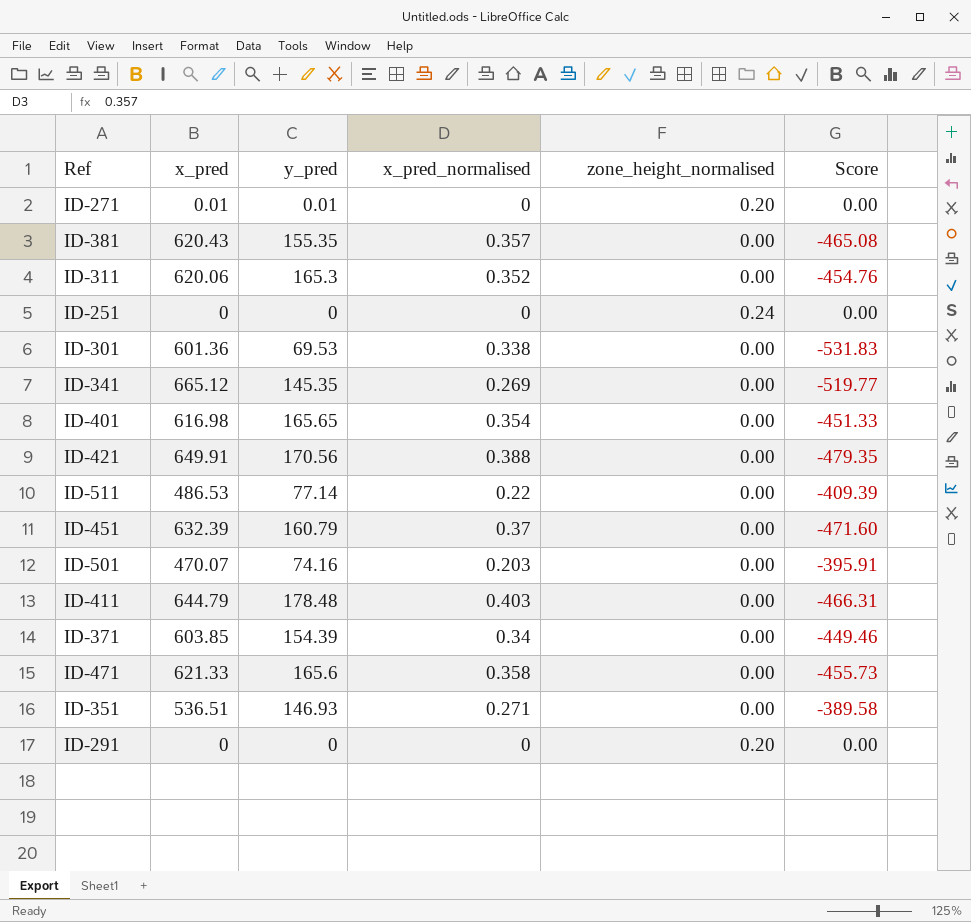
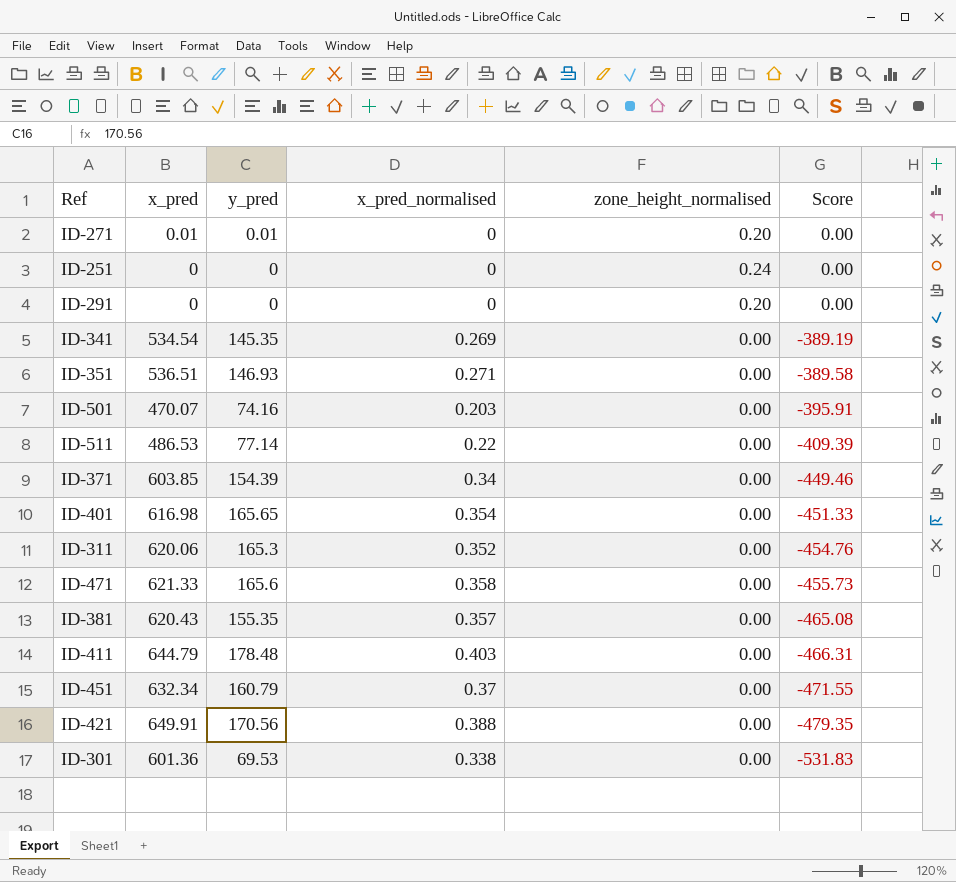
row order: none -> Score descending
ID-341 | x_pred: 665.12 -> 534.54
ID-341 | Score: -519.77 -> -389.19
ID-451 | x_pred: 632.39 -> 632.34
ID-451 | Score: -471.60 -> -471.55

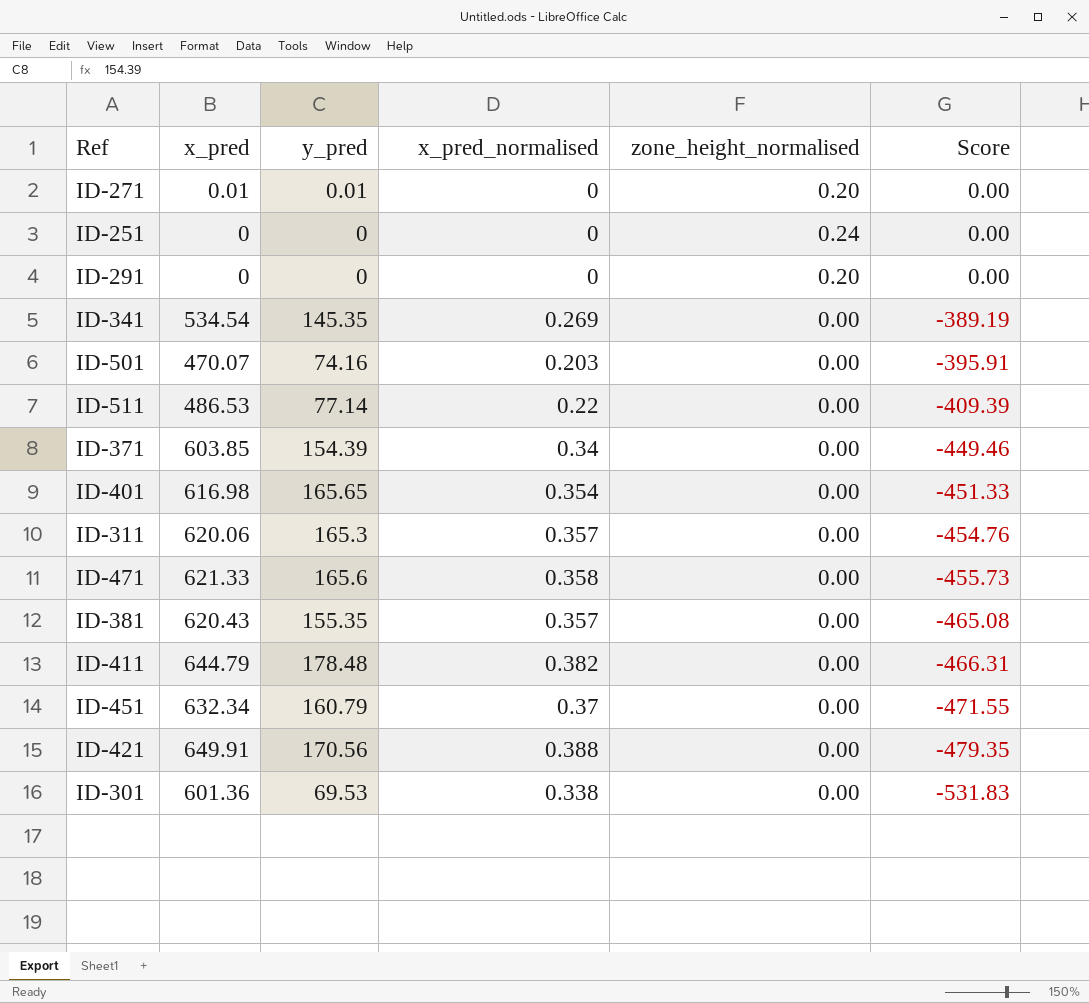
row ID-351: 536.51 | 146.93 | 0.271 | 0.00 | -389.58 -> none
ID-311 | x_pred_normalised: 0.352 -> 0.357
ID-411 | x_pred_normalised: 0.403 -> 0.382

